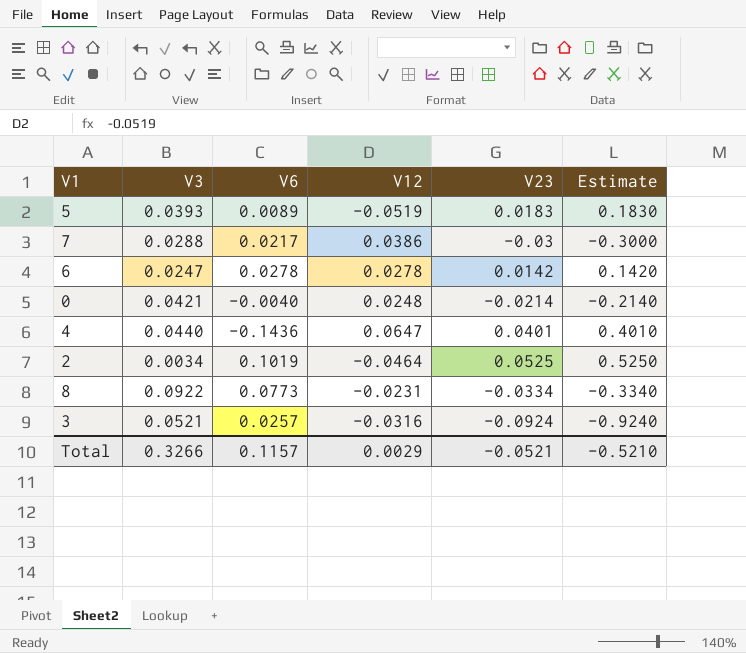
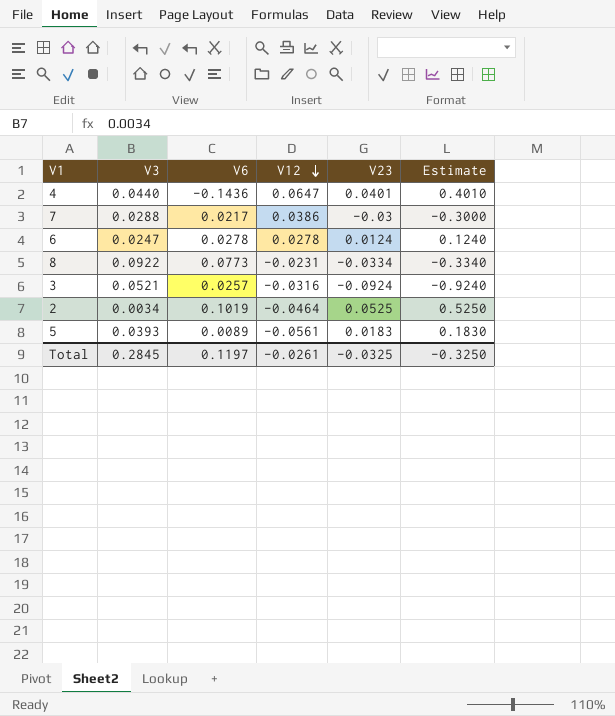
row order: none -> V12 descending
row 0: 0.0421 | -0.0040 | 0.0248 | -0.0214 | -0.2140 -> none
6 | V23: 0.0142 -> 0.0124
6 | Estimate: 0.1420 -> 0.1240
5 | V12: -0.0519 -> -0.0561
Total | V3: 0.3266 -> 0.2845
Total | V6: 0.1157 -> 0.1197
Total | V12: 0.0029 -> -0.0261
Total | V23: -0.0521 -> -0.0325
Total | Estimate: -0.5210 -> -0.3250

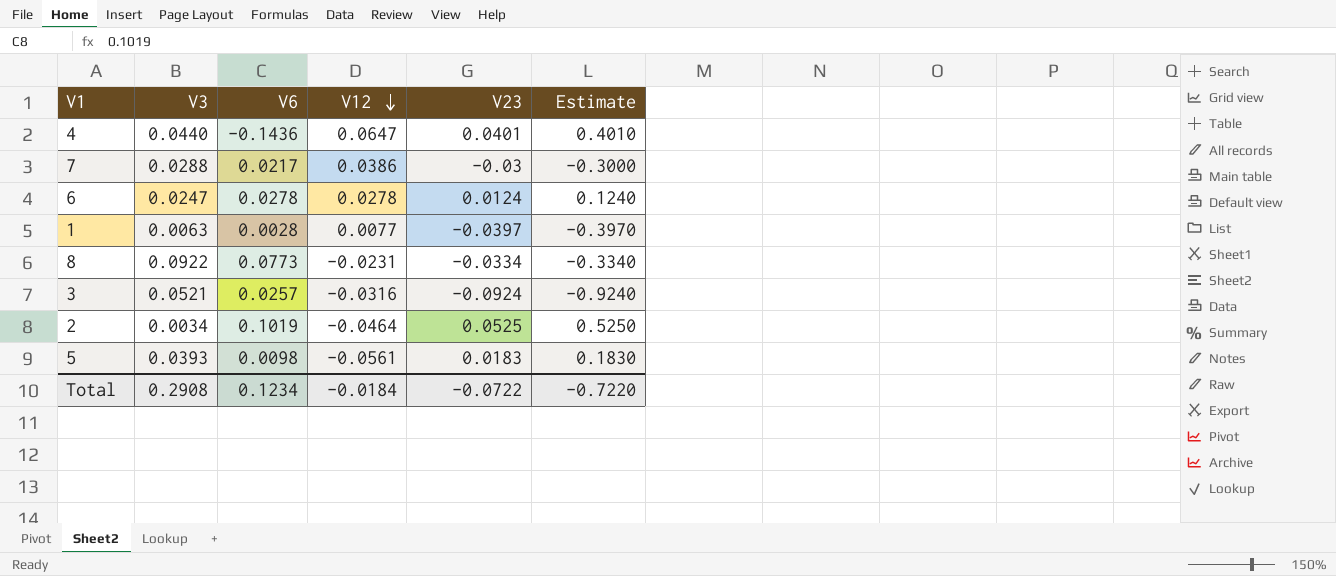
row 1: none -> 0.0063 | 0.0028 | 0.0077 | -0.0397 | -0.3970
5 | V6: 0.0089 -> 0.0098
Total | V3: 0.2845 -> 0.2908
Total | V6: 0.1197 -> 0.1234
Total | V12: -0.0261 -> -0.0184
Total | V23: -0.0325 -> -0.0722
Total | Estimate: -0.3250 -> -0.7220

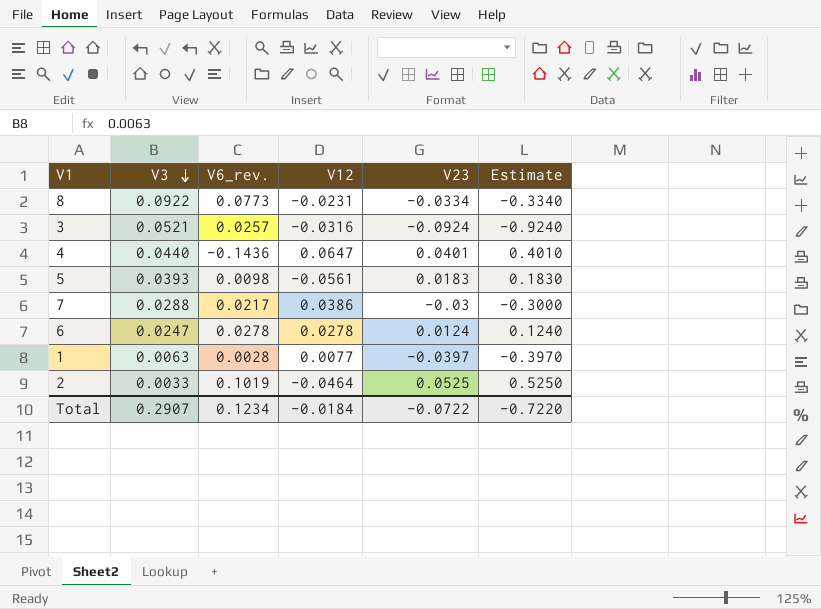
row order: V12 descending -> V3 descending
column name: V6 -> V6_rev.
2 | V3: 0.0034 -> 0.0033
Total | V3: 0.2908 -> 0.2907

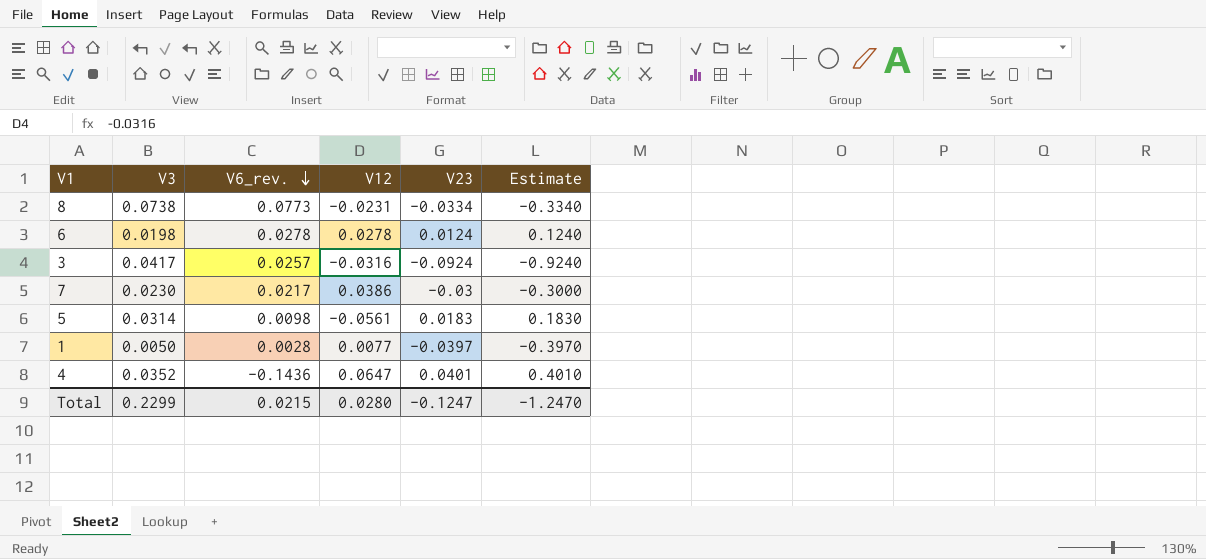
row order: V3 descending -> V6_rev. descending
row 2: 0.0033 | 0.1019 | -0.0464 | 0.0525 | 0.5250 -> none
8 | V3: 0.0922 -> 0.0738
6 | V3: 0.0247 -> 0.0198
3 | V3: 0.0521 -> 0.0417
7 | V3: 0.0288 -> 0.0230
5 | V3: 0.0393 -> 0.0314
1 | V3: 0.0063 -> 0.0050
4 | V3: 0.0440 -> 0.0352
Total | V3: 0.2907 -> 0.2299
Total | V6_rev.: 0.1234 -> 0.0215
Total | V12: -0.0184 -> 0.0280
Total | V23: -0.0722 -> -0.1247
Total | Estimate: -0.7220 -> -1.2470

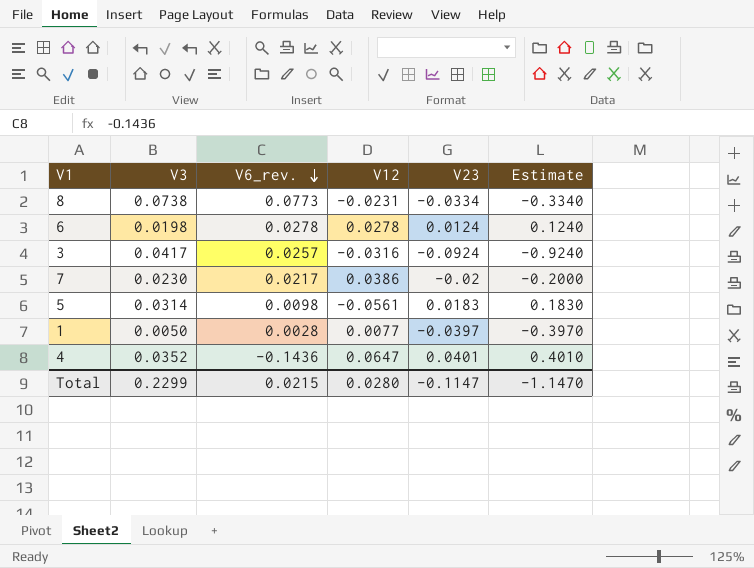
7 | V23: -0.03 -> -0.02
7 | Estimate: -0.3000 -> -0.2000
Total | V23: -0.1247 -> -0.1147
Total | Estimate: -1.2470 -> -1.1470

